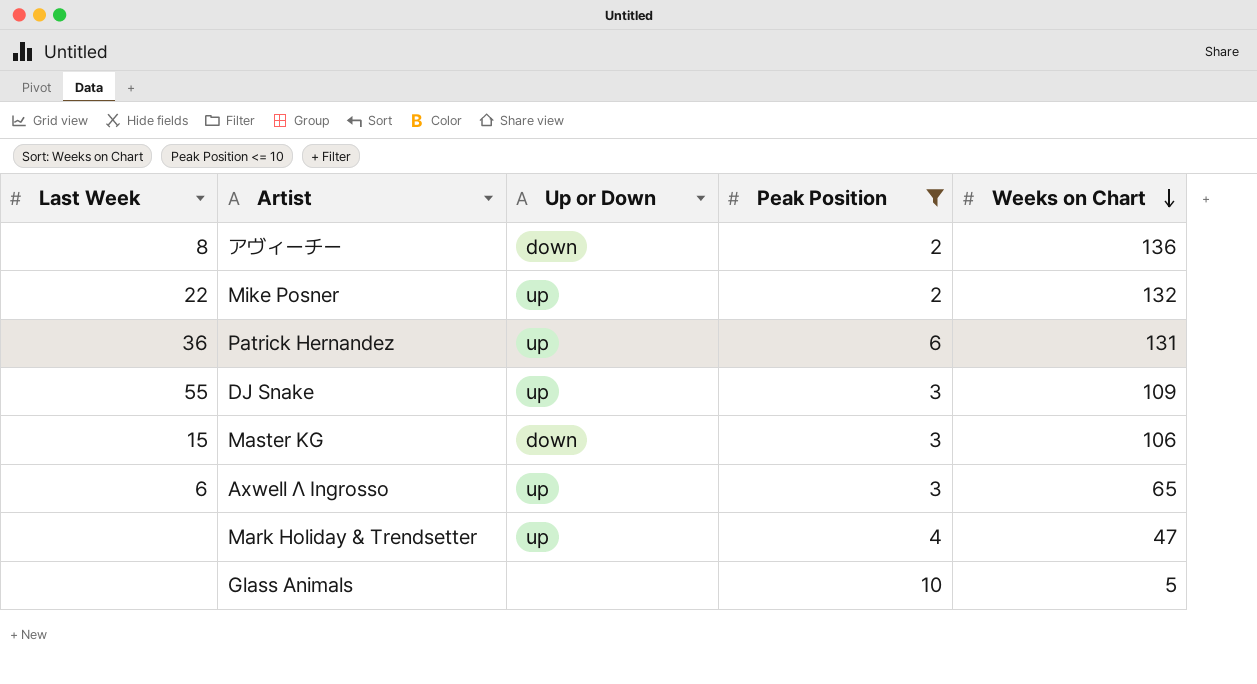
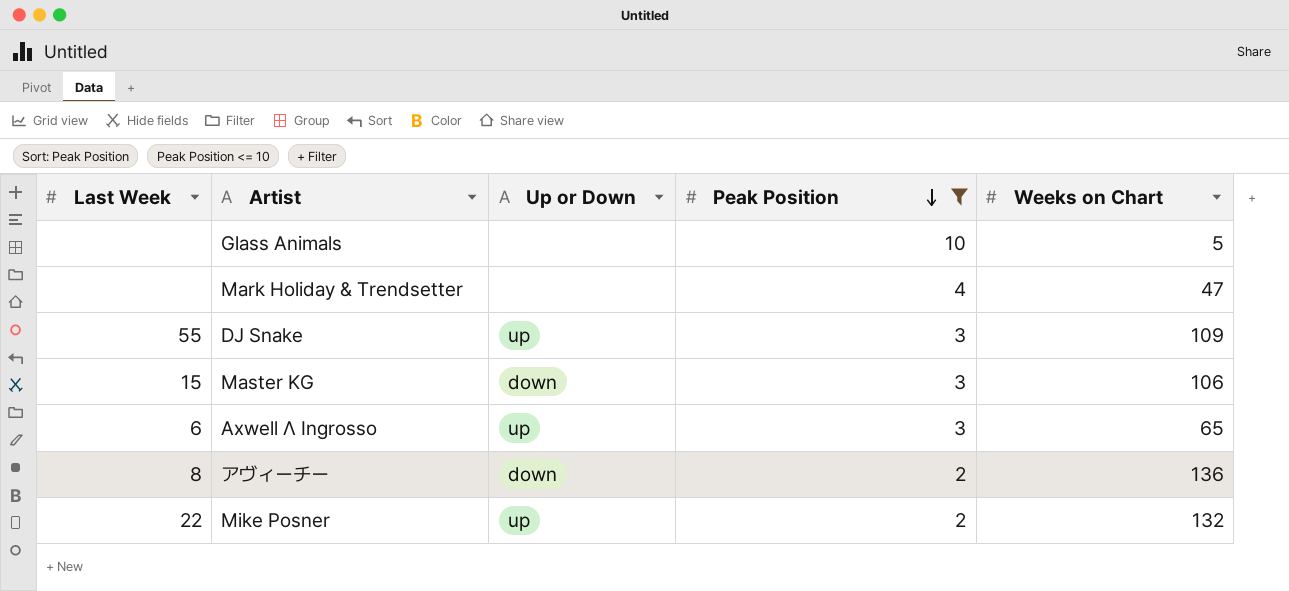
row order: Weeks on Chart descending -> Peak Position descending
row Patrick Hernandez: 36 | up | 6 | 131 -> none
Mark Holiday & Trendsetter | Up or Down: up -> none

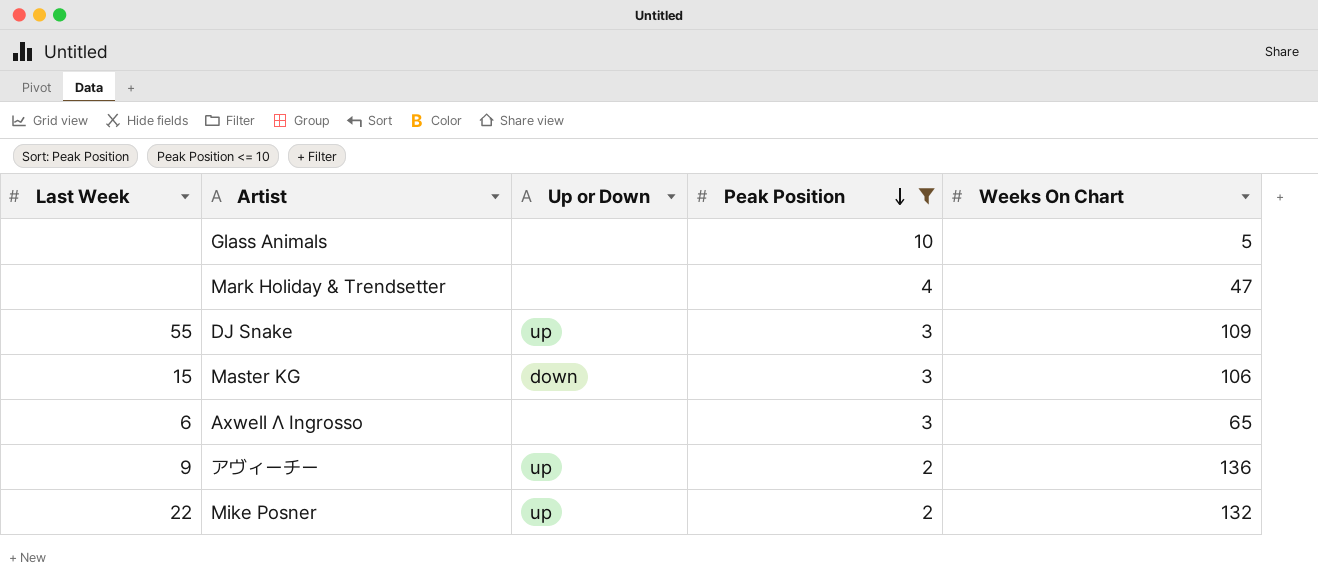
column name: Weeks on Chart -> Weeks On Chart
Axwell Λ Ingrosso | Up or Down: up -> none
アヴィーチー | Last Week: 8 -> 9
アヴィーチー | Up or Down: down -> up

